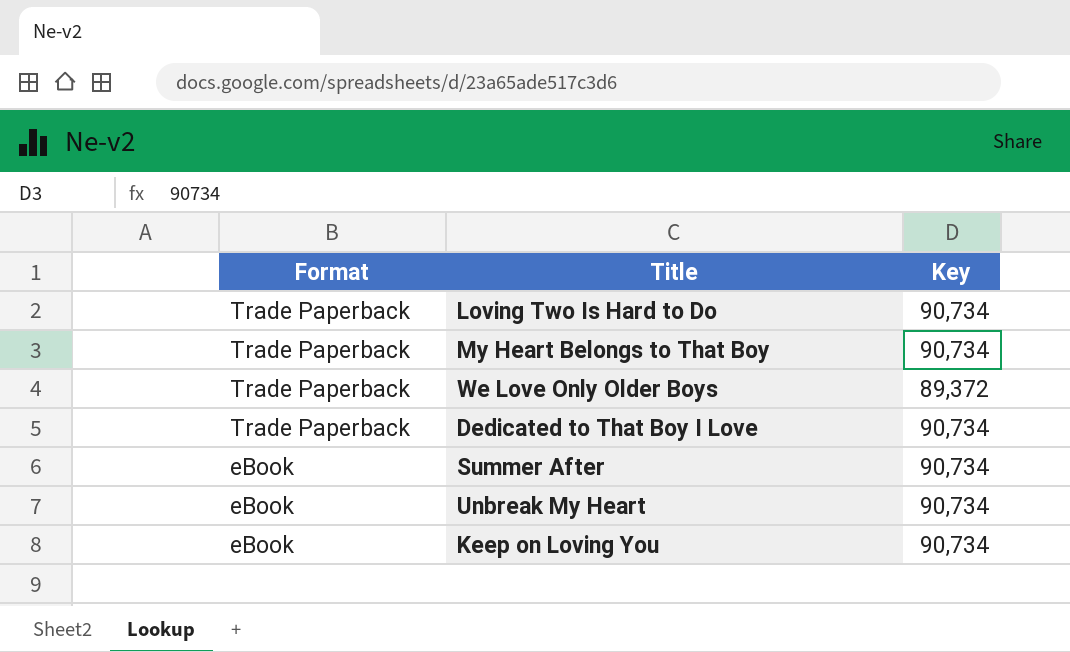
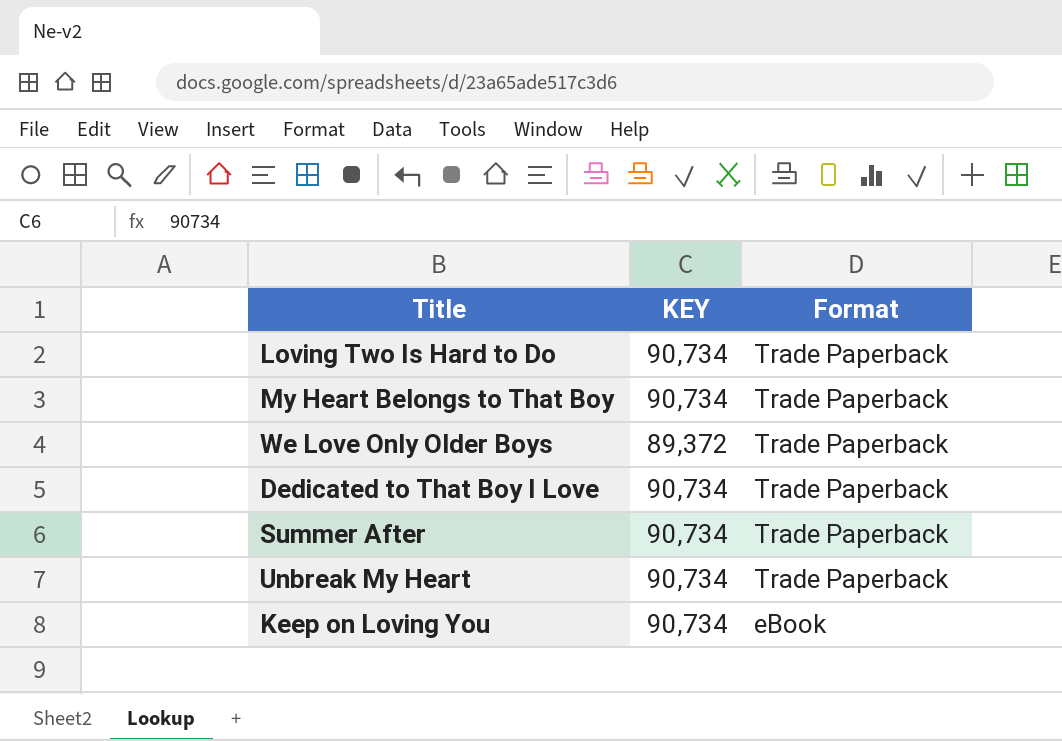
column name: Key -> KEY
column Format | position: 1 -> 3
Summer After | Format: eBook -> Trade Paperback
Unbreak My Heart | Format: eBook -> Trade Paperback

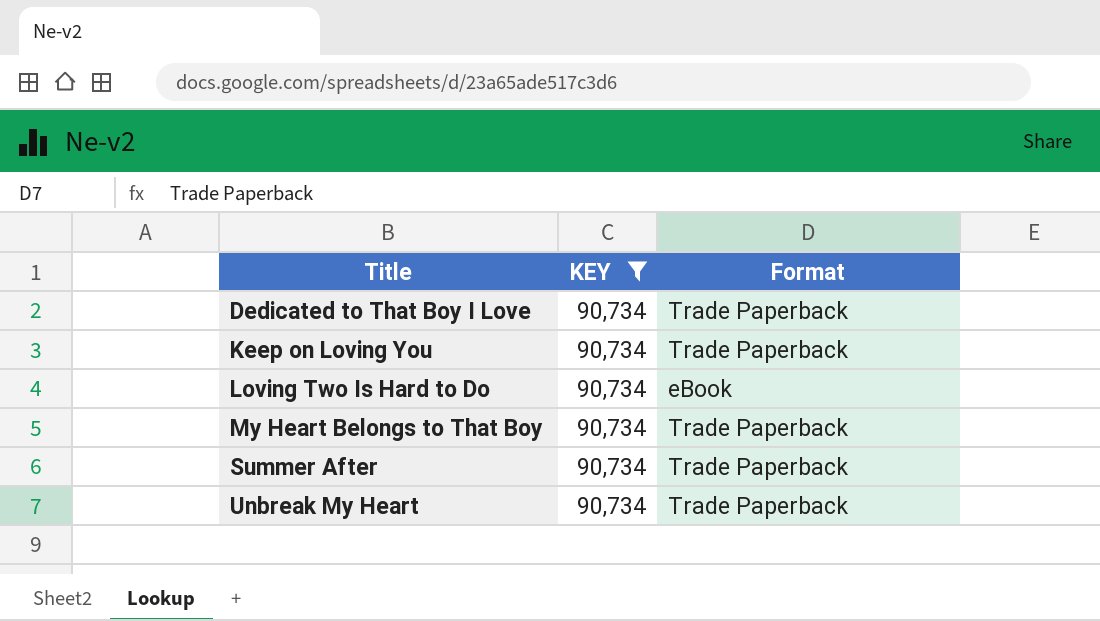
filter: none -> KEY = 90,734
row order: Format descending -> Title ascending
Keep on Loving You | Format: eBook -> Trade Paperback
Loving Two Is Hard to Do | Format: Trade Paperback -> eBook

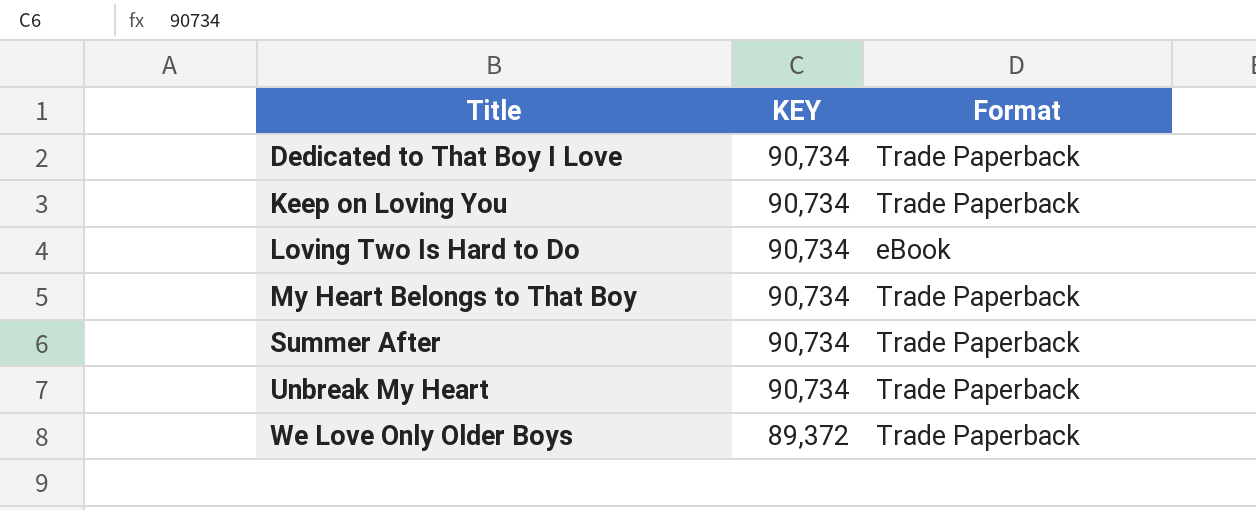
filter: KEY = 90,734 -> none

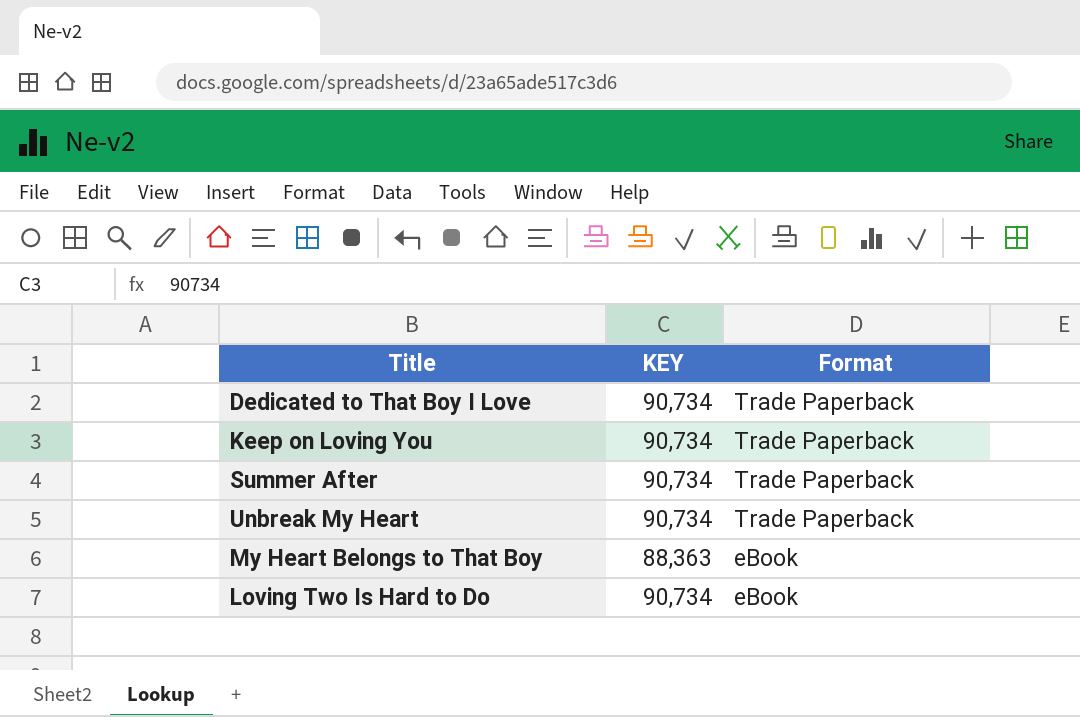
row order: Title ascending -> Format descending
row We Love Only Older Boys: 89,372 | Trade Paperback -> none
My Heart Belongs to That Boy | KEY: 90,734 -> 88,363
My Heart Belongs to That Boy | Format: Trade Paperback -> eBook

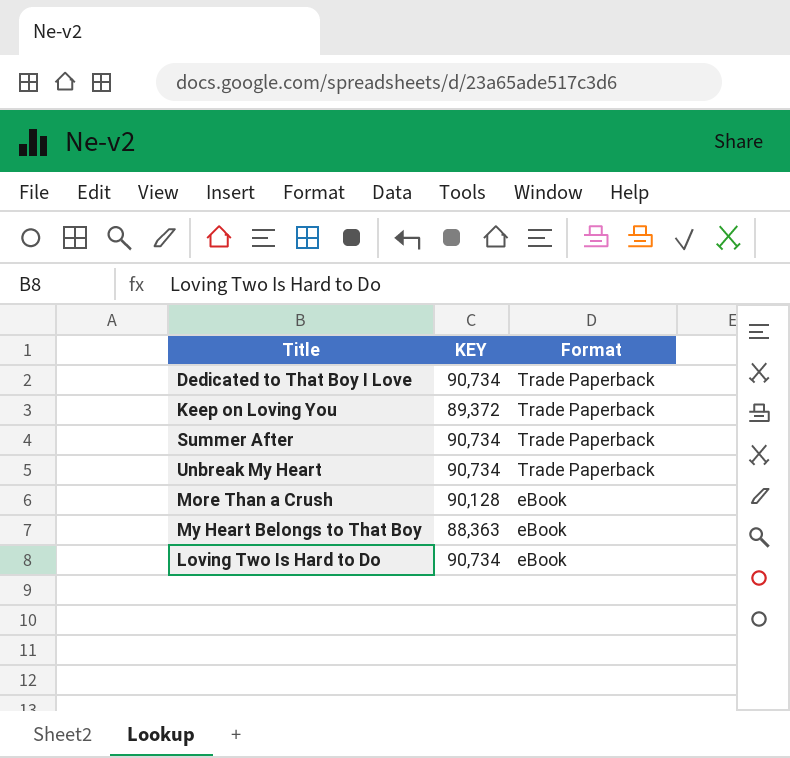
Keep on Loving You | KEY: 90,734 -> 89,372
row More Than a Crush: none -> 90,128 | eBook

